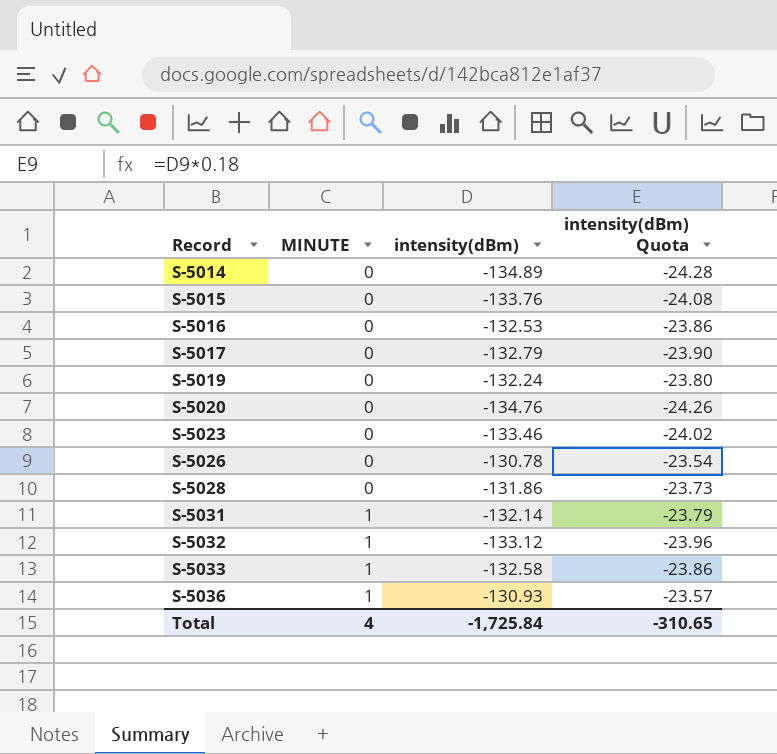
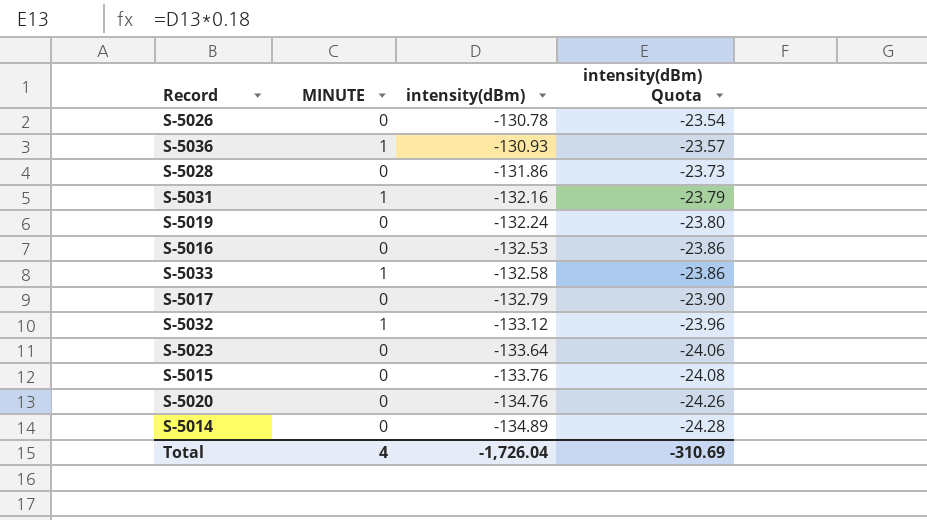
row order: Record ascending -> intensity(dBm) descending
S-5031 | intensity(dBm): -132.14 -> -132.16
S-5023 | intensity(dBm): -133.46 -> -133.64
S-5023 | intensity(dBm) Quota: -24.02 -> -24.06
Total | intensity(dBm): -1,725.84 -> -1,726.04
Total | intensity(dBm) Quota: -310.65 -> -310.69

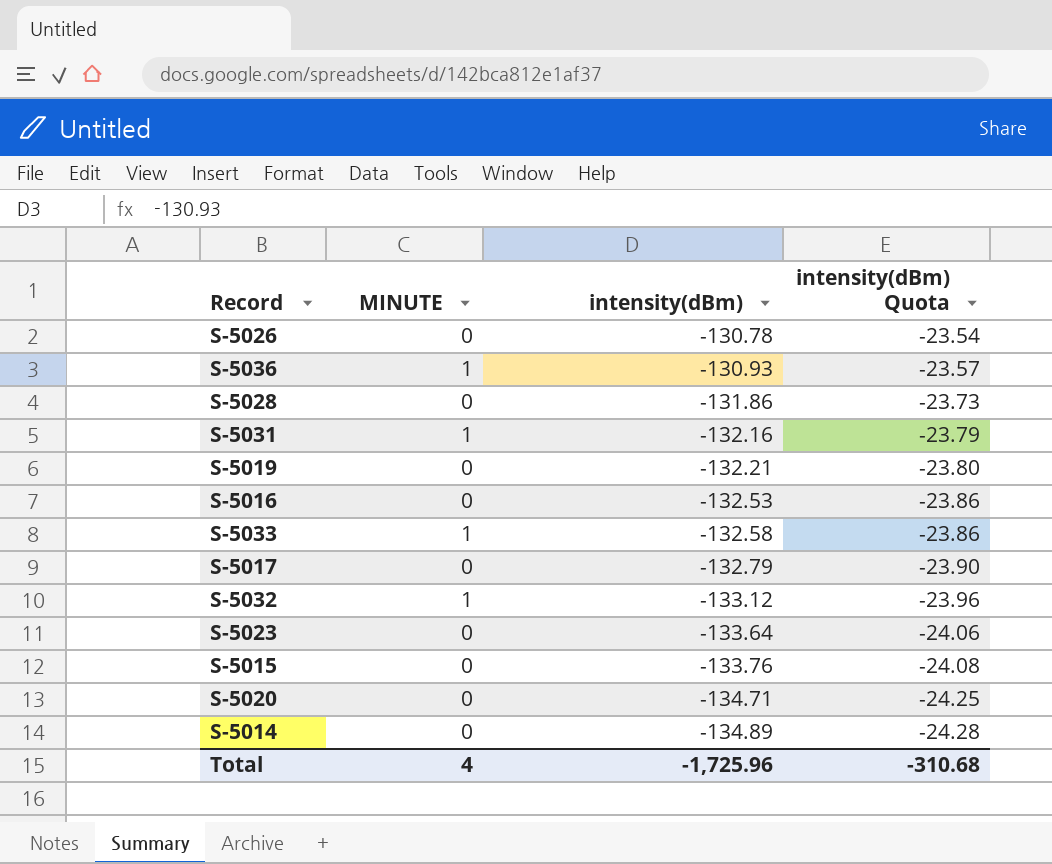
S-5019 | intensity(dBm): -132.24 -> -132.21
S-5020 | intensity(dBm): -134.76 -> -134.71
S-5020 | intensity(dBm) Quota: -24.26 -> -24.25
Total | intensity(dBm): -1,726.04 -> -1,725.96
Total | intensity(dBm) Quota: -310.69 -> -310.68

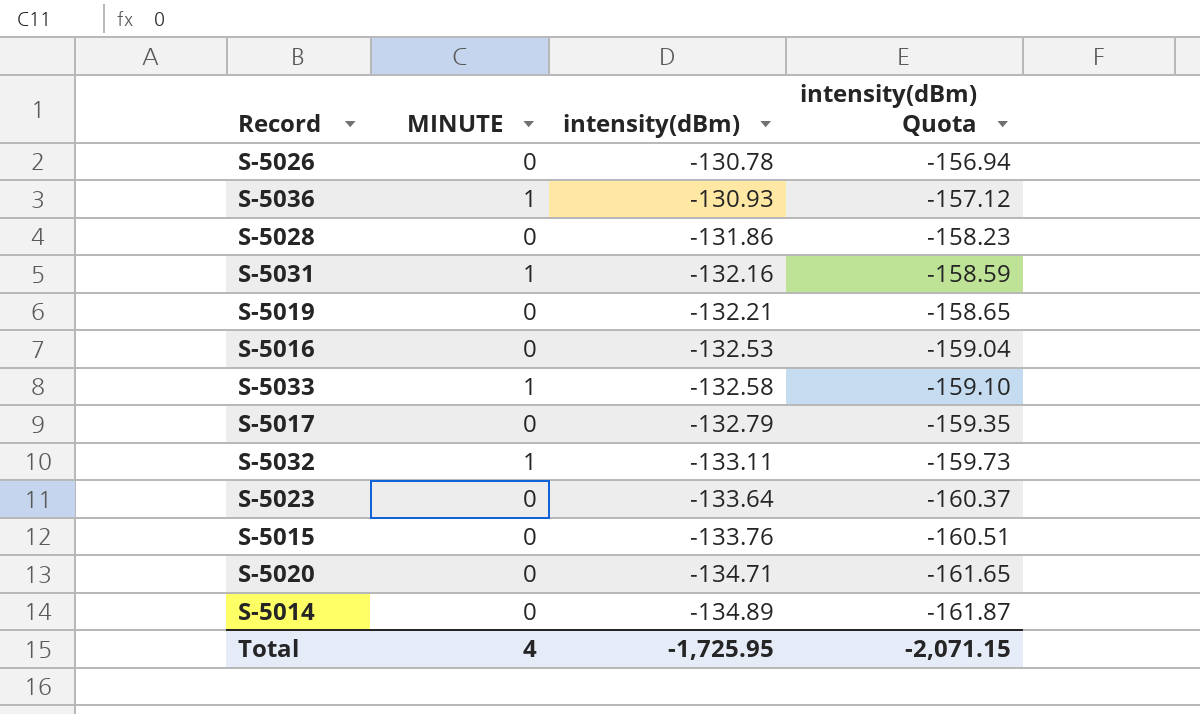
column intensity(dBm) Quota | formula: [intensity(dBm)] * 0.18 -> [intensity(dBm)] * 1.2
S-5032 | intensity(dBm): -133.12 -> -133.11
Total | intensity(dBm): -1,725.96 -> -1,725.95
Total | intensity(dBm) Quota: -310.68 -> -2,071.15

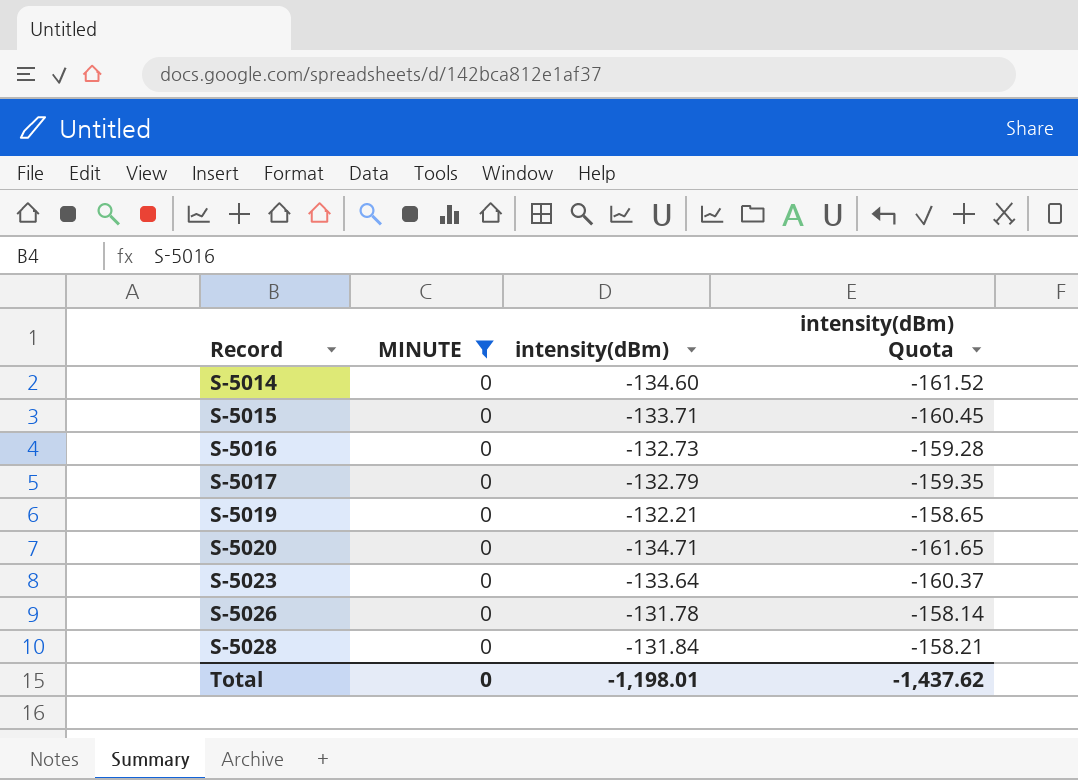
filter: none -> MINUTE = 0
row order: intensity(dBm) descending -> Record ascending
S-5014 | intensity(dBm): -134.89 -> -134.60
S-5014 | intensity(dBm) Quota: -161.87 -> -161.52
S-5015 | intensity(dBm): -133.76 -> -133.71
S-5015 | intensity(dBm) Quota: -160.51 -> -160.45
S-5016 | intensity(dBm): -132.53 -> -132.73
S-5016 | intensity(dBm) Quota: -159.04 -> -159.28
S-5026 | intensity(dBm): -130.78 -> -131.78
S-5026 | intensity(dBm) Quota: -156.94 -> -158.14
S-5028 | intensity(dBm): -131.86 -> -131.84
S-5028 | intensity(dBm) Quota: -158.23 -> -158.21
Total | MINUTE: 4 -> 0
Total | intensity(dBm): -1,725.95 -> -1,198.01
Total | intensity(dBm) Quota: -2,071.15 -> -1,437.62

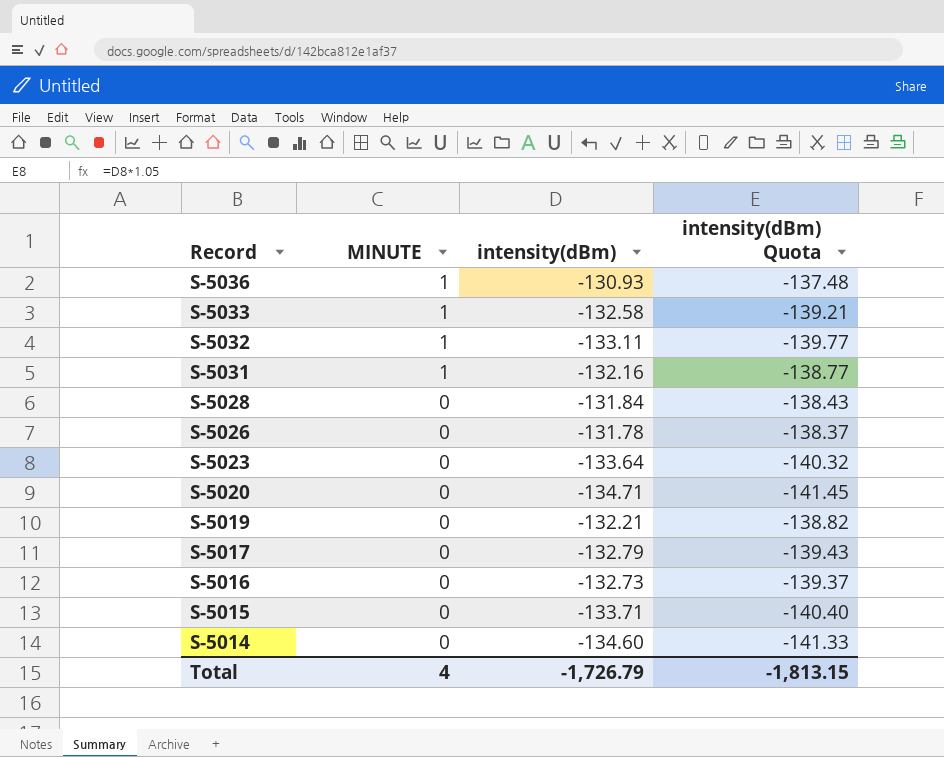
filter: MINUTE = 0 -> none
row order: Record ascending -> Record descending
column intensity(dBm) Quota | formula: [intensity(dBm)] * 1.2 -> [intensity(dBm)] * 1.05
Total | MINUTE: 0 -> 4
Total | intensity(dBm): -1,198.01 -> -1,726.79
Total | intensity(dBm) Quota: -1,437.62 -> -1,813.15

